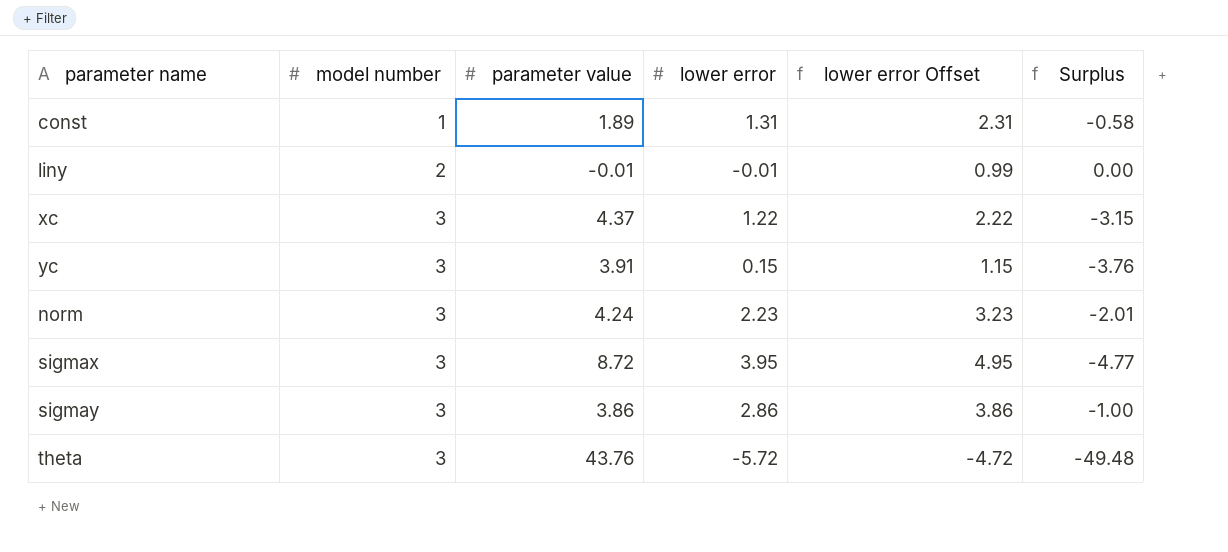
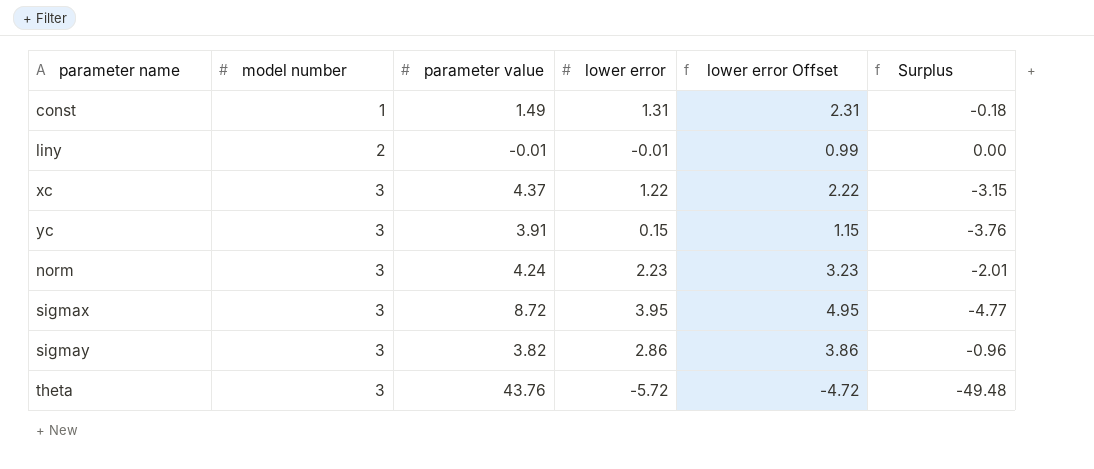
const | parameter value: 1.89 -> 1.49
const | Surplus: -0.58 -> -0.18
sigmay | parameter value: 3.86 -> 3.82
sigmay | Surplus: -1.00 -> -0.96

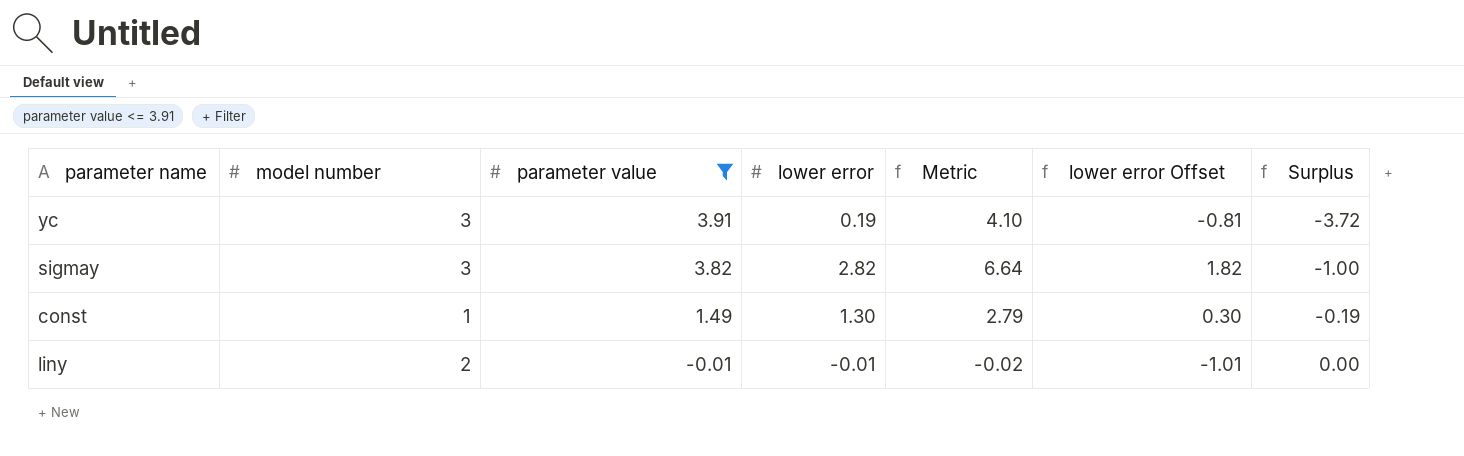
filter: none -> parameter value <= 3.91
row order: model number ascending -> parameter value descending
column Metric | formula: none -> [parameter value] + [lower error]
column lower error Offset | formula: [lower error] + 1 -> [lower error] - 1
yc | lower error: 0.15 -> 0.19
yc | Surplus: -3.76 -> -3.72
sigmay | lower error: 2.86 -> 2.82
sigmay | Surplus: -0.96 -> -1.00
const | lower error: 1.31 -> 1.30
const | Surplus: -0.18 -> -0.19

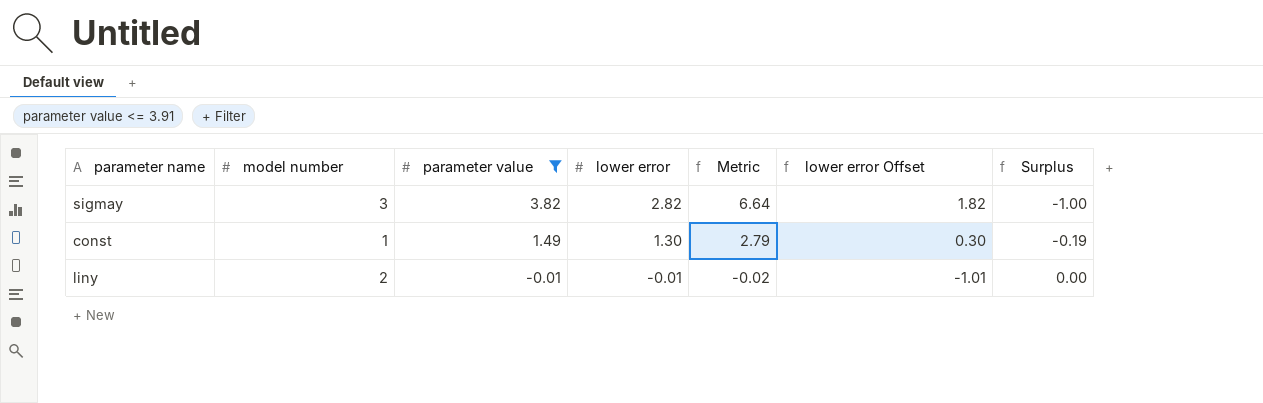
row yc: 3 | 3.91 | 0.19 | 4.10 | -0.81 | -3.72 -> none

